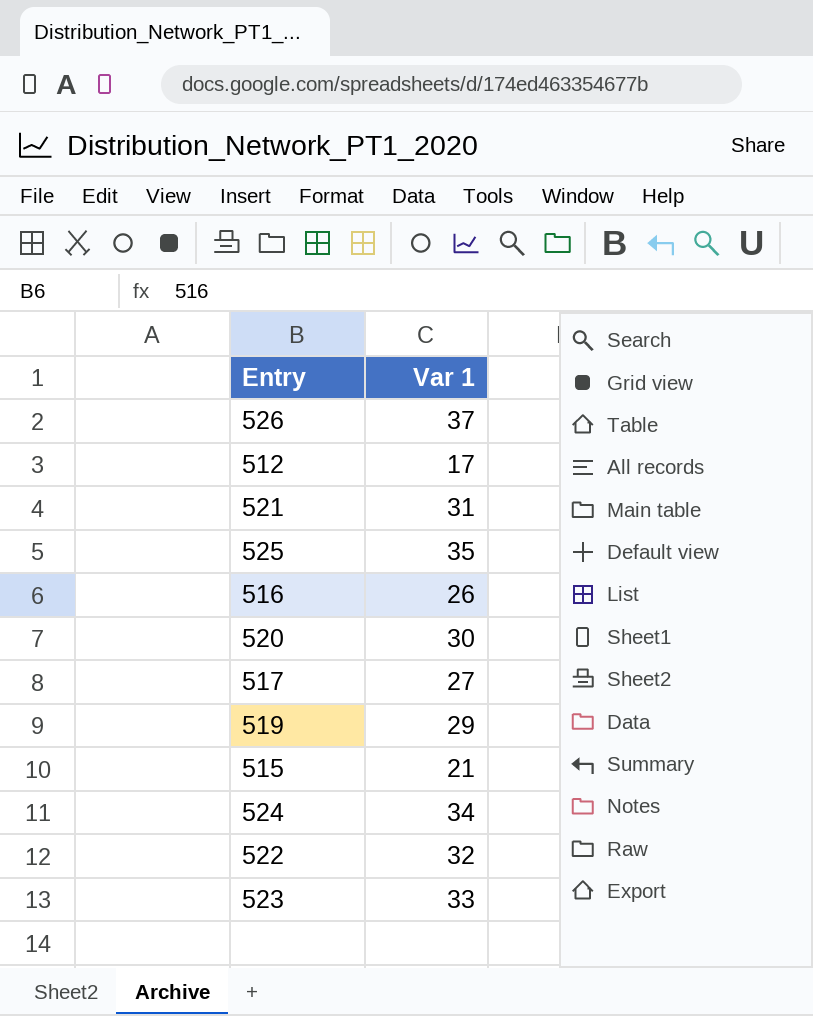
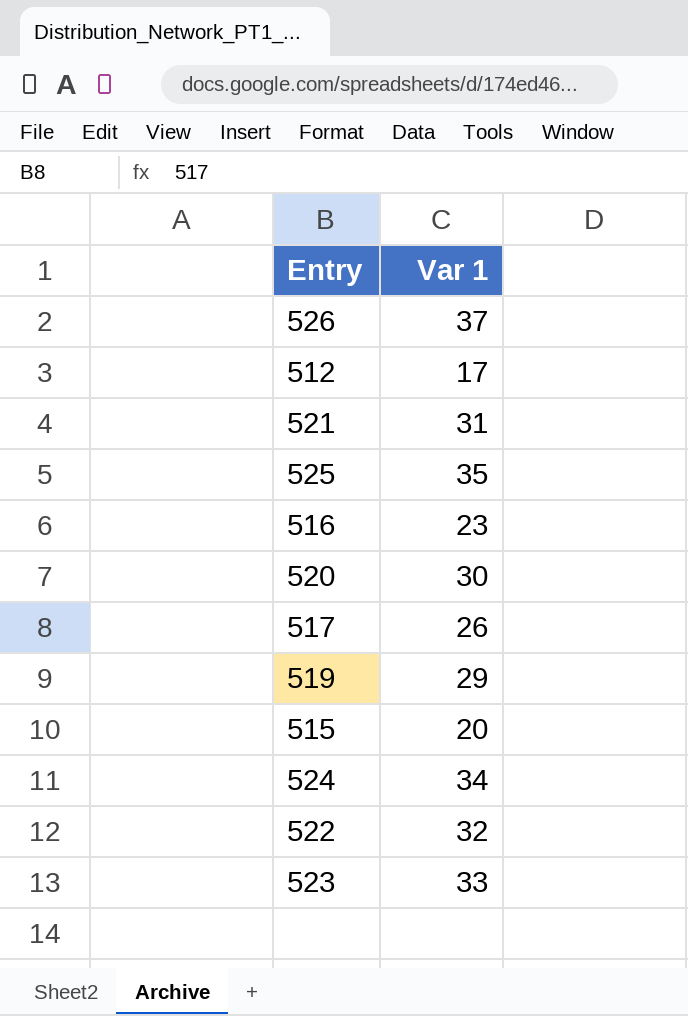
516 | Var 1: 26 -> 23
517 | Var 1: 27 -> 26
515 | Var 1: 21 -> 20

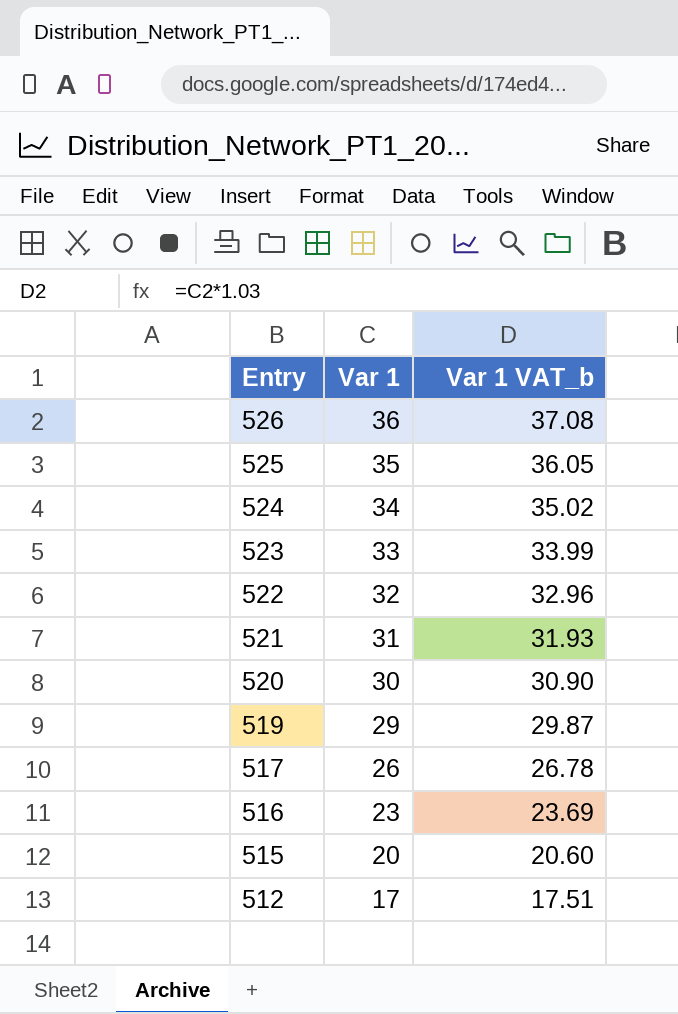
row order: none -> Entry descending
column Var 1 VAT_b | formula: none -> [Var 1] * 1.03
526 | Var 1: 37 -> 36

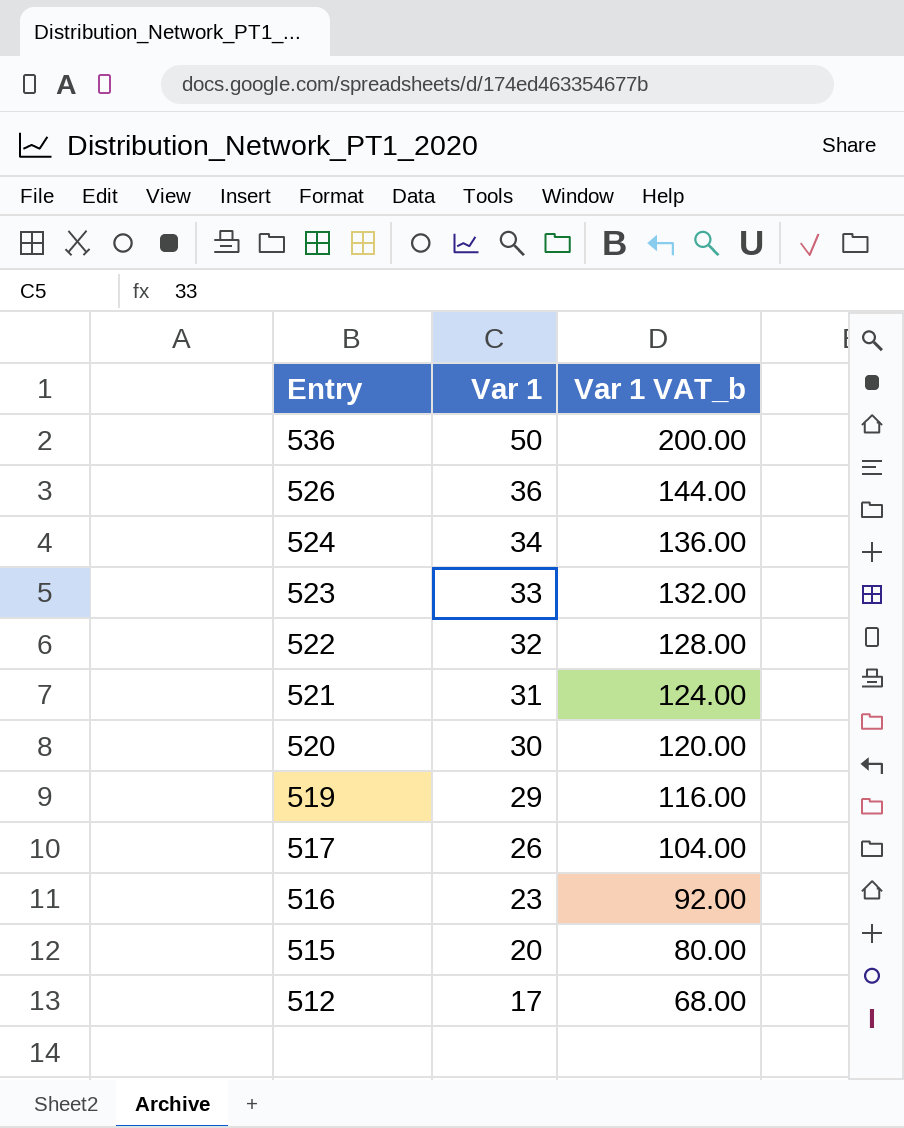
column Var 1 VAT_b | formula: [Var 1] * 1.03 -> [Var 1] * 4
row 525: 35 | 36.05 -> none
row 536: none -> 50 | 200.00

